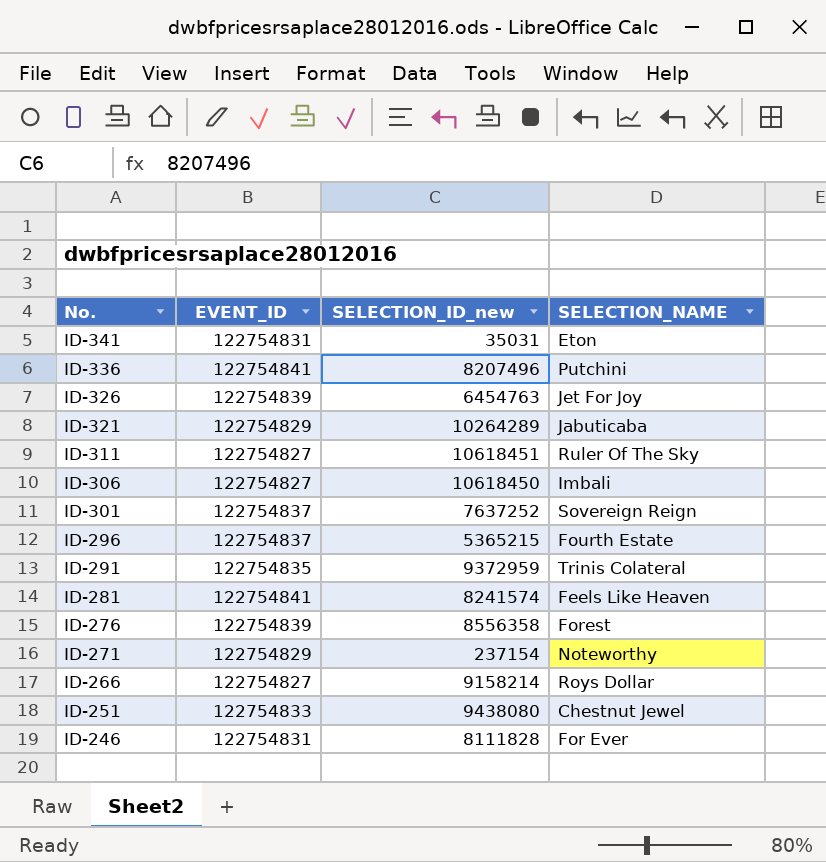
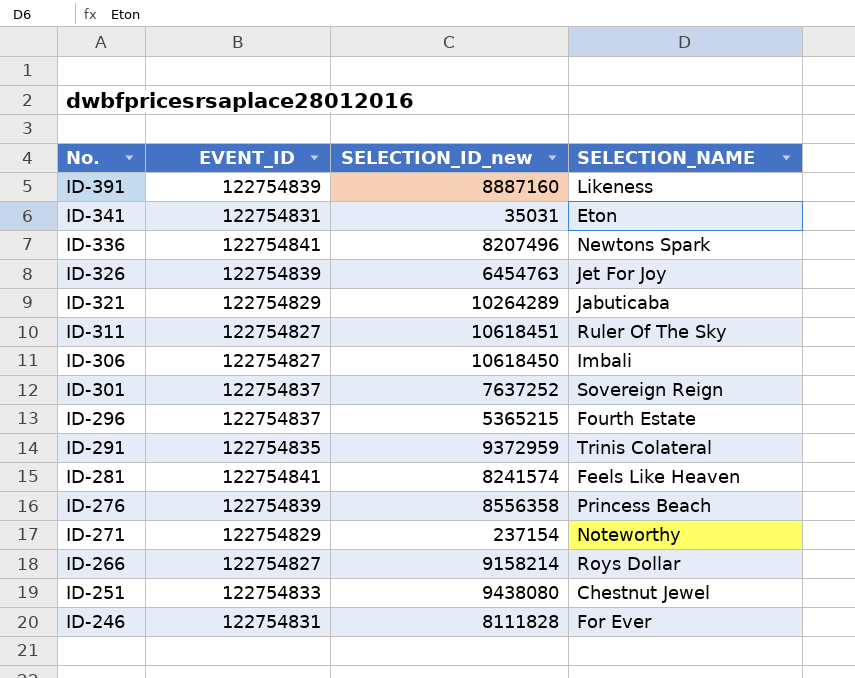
row ID-391: none -> 122754839 | 8887160 | Likeness
ID-336 | SELECTION_NAME: Putchini -> Newtons Spark
ID-276 | SELECTION_NAME: Forest -> Princess Beach

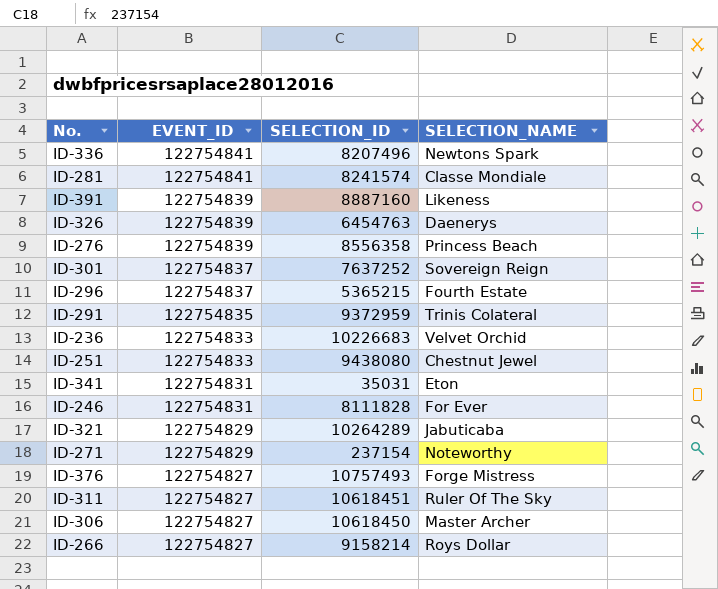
row order: No. descending -> EVENT_ID descending
column name: SELECTION_ID_new -> SELECTION_ID
ID-281 | SELECTION_NAME: Feels Like Heaven -> Classe Mondiale
ID-326 | SELECTION_NAME: Jet For Joy -> Daenerys
row ID-236: none -> 122754833 | 10226683 | Velvet Orchid
row ID-376: none -> 122754827 | 10757493 | Forge Mistress
ID-306 | SELECTION_NAME: Imbali -> Master Archer

